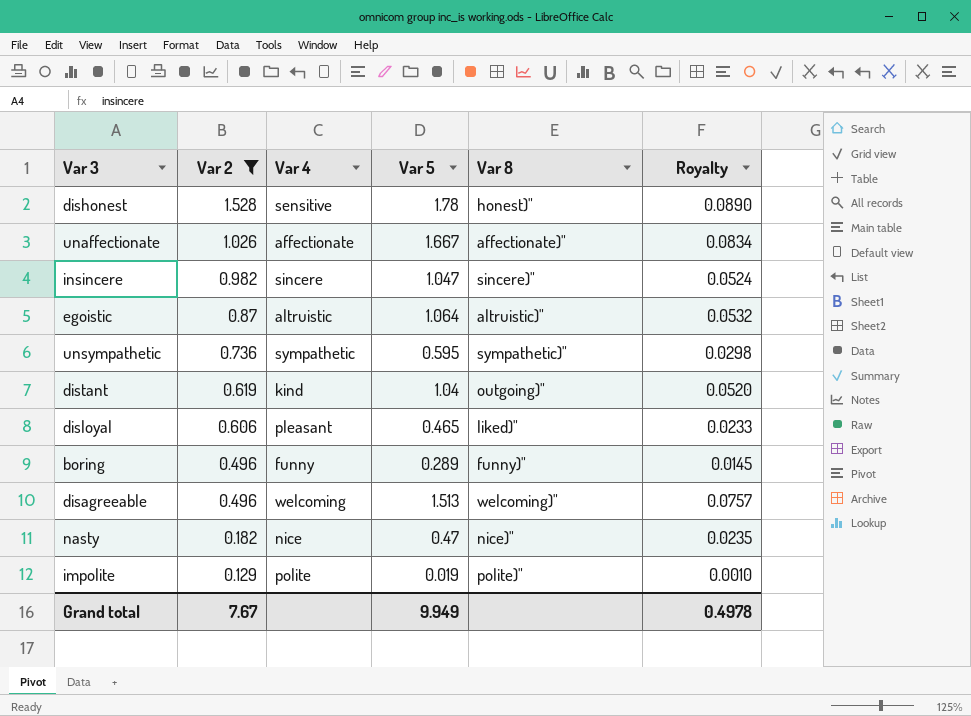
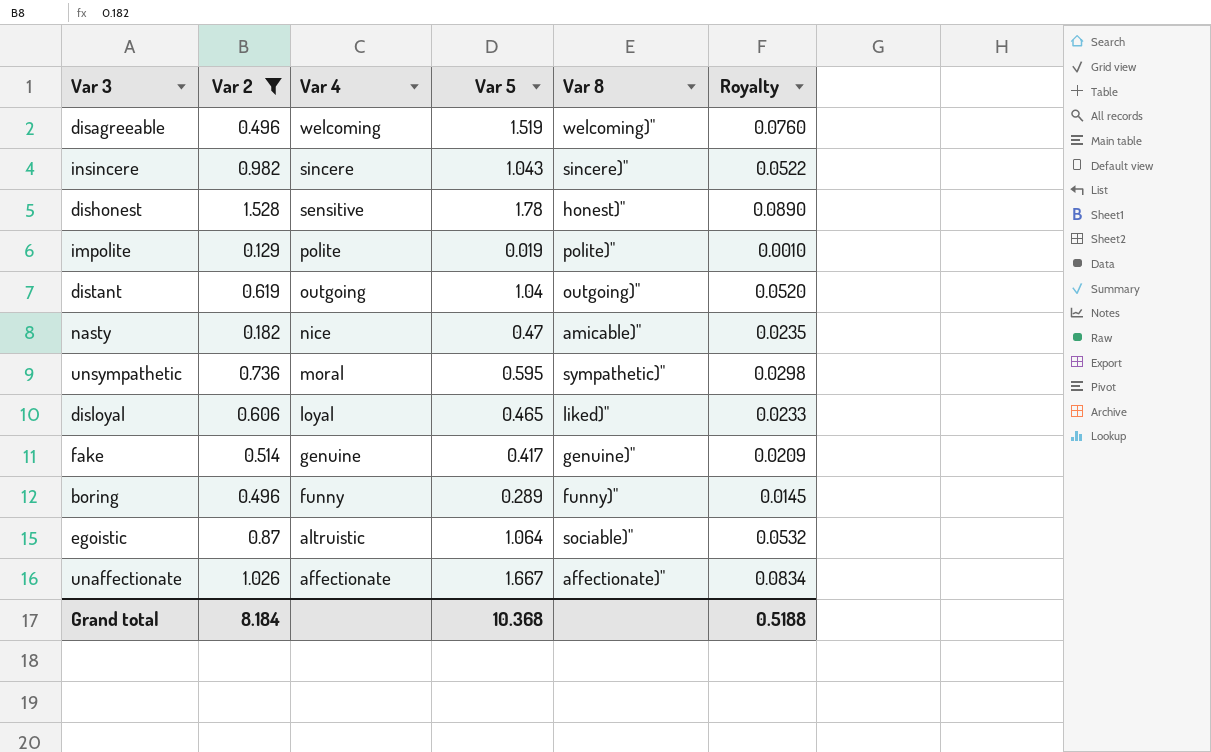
row order: Var 2 descending -> Var 4 descending
disagreeable | Var 5: 1.513 -> 1.519
disagreeable | Royalty: 0.0757 -> 0.0760
insincere | Var 5: 1.047 -> 1.043
insincere | Royalty: 0.0524 -> 0.0522
distant | Var 4: kind -> outgoing
nasty | Var 8: nice)" -> amicable)"
unsympathetic | Var 4: sympathetic -> moral
disloyal | Var 4: pleasant -> loyal
row fake: none -> 0.514 | genuine | 0.417 | genuine)" | 0.0209
egoistic | Var 8: altruistic)" -> sociable)"
Grand total | Var 2: 7.67 -> 8.184
Grand total | Var 5: 9.949 -> 10.368
Grand total | Royalty: 0.4978 -> 0.5188

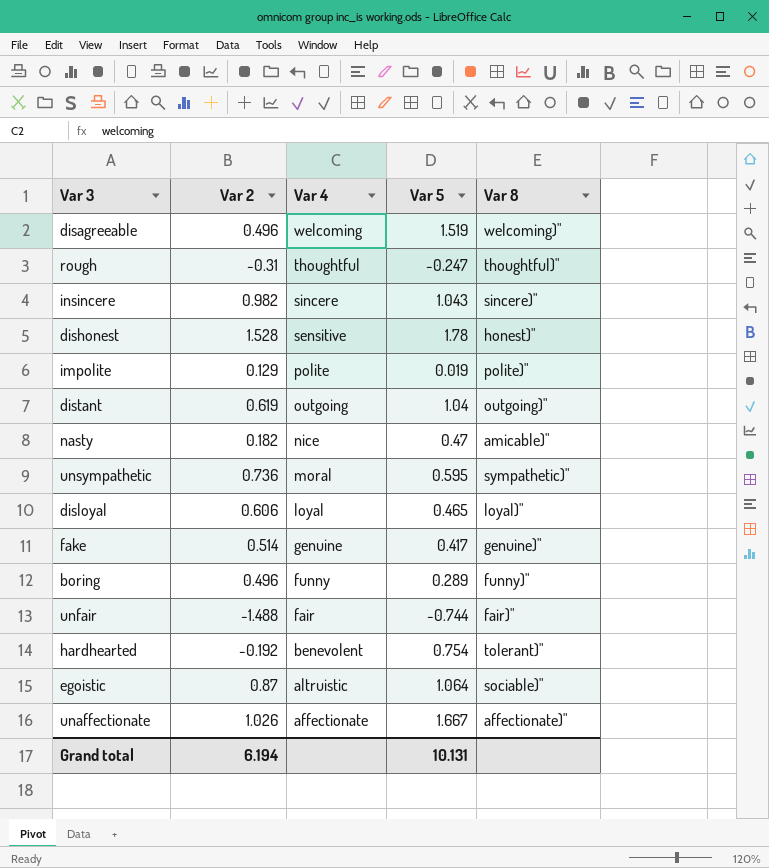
filter: Var 2 >= 0.129 -> none
column Royalty | formula: [Var 5] * 0.05 -> none
disloyal | Var 8: liked)" -> loyal)"
Grand total | Var 2: 8.184 -> 6.194
Grand total | Var 5: 10.368 -> 10.131

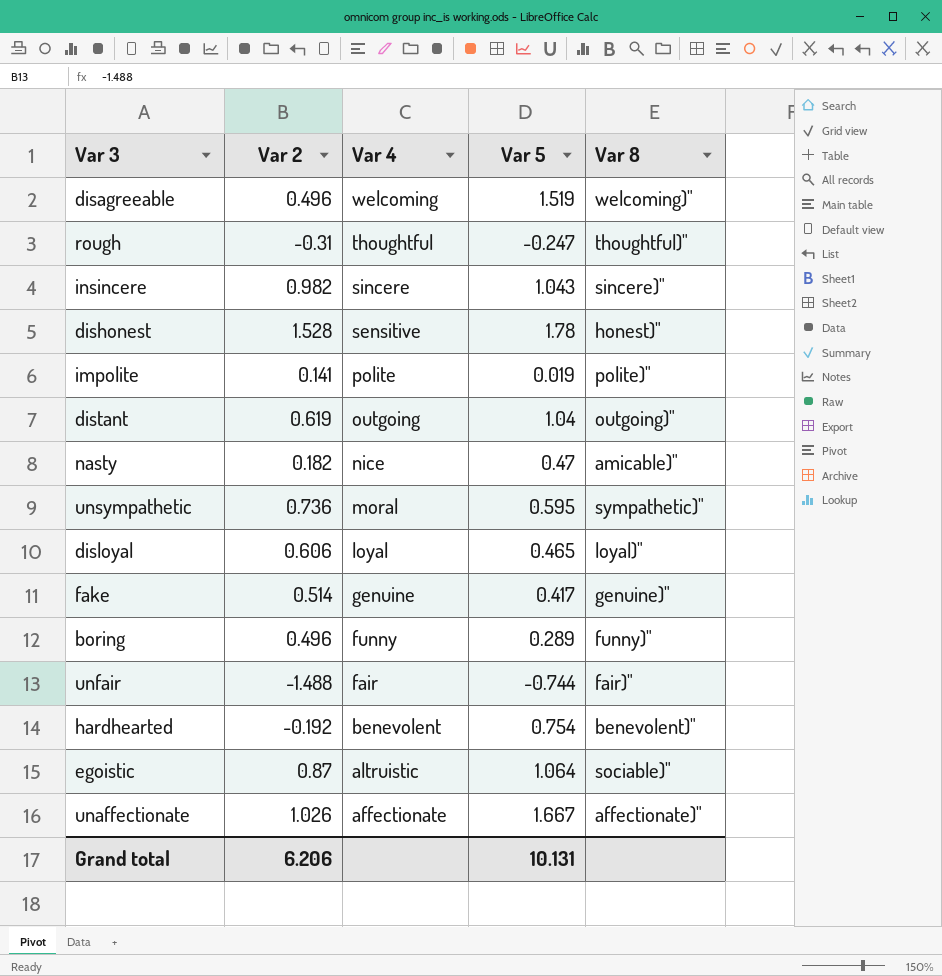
impolite | Var 2: 0.129 -> 0.141
hardhearted | Var 8: tolerant)" -> benevolent)"
Grand total | Var 2: 6.194 -> 6.206

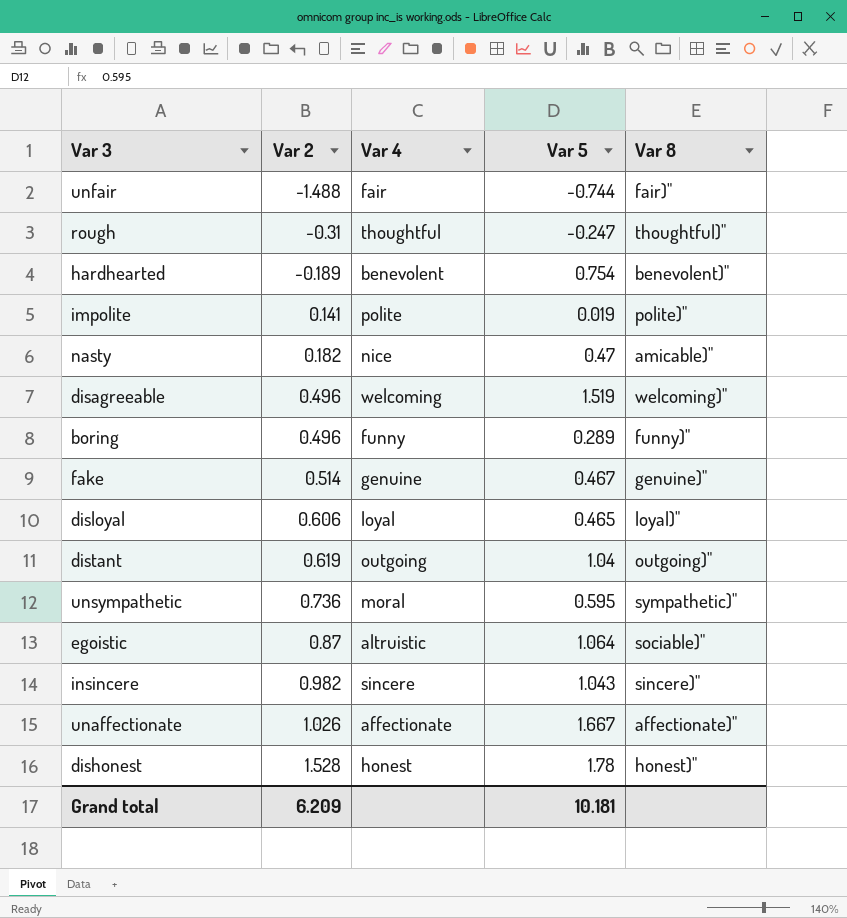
row order: Var 4 descending -> Var 2 ascending
hardhearted | Var 2: -0.192 -> -0.189
fake | Var 5: 0.417 -> 0.467
dishonest | Var 4: sensitive -> honest
Grand total | Var 2: 6.206 -> 6.209
Grand total | Var 5: 10.131 -> 10.181

